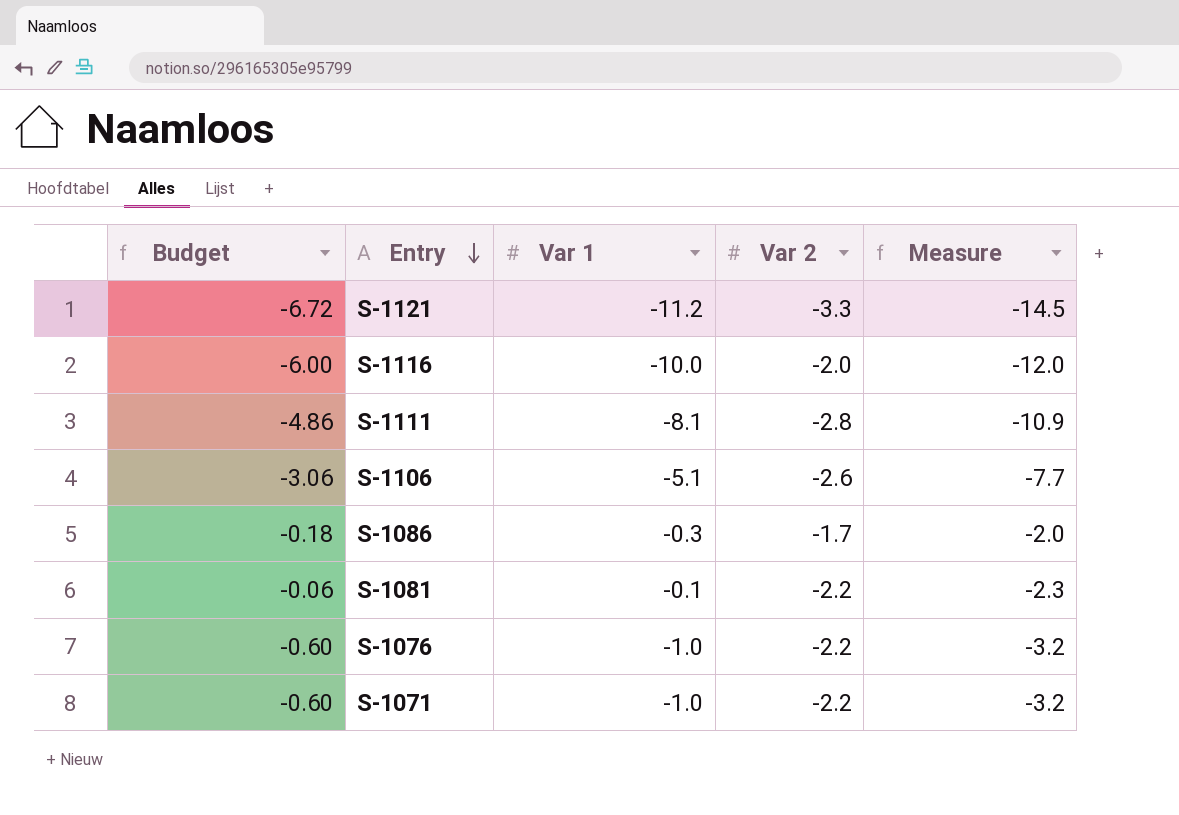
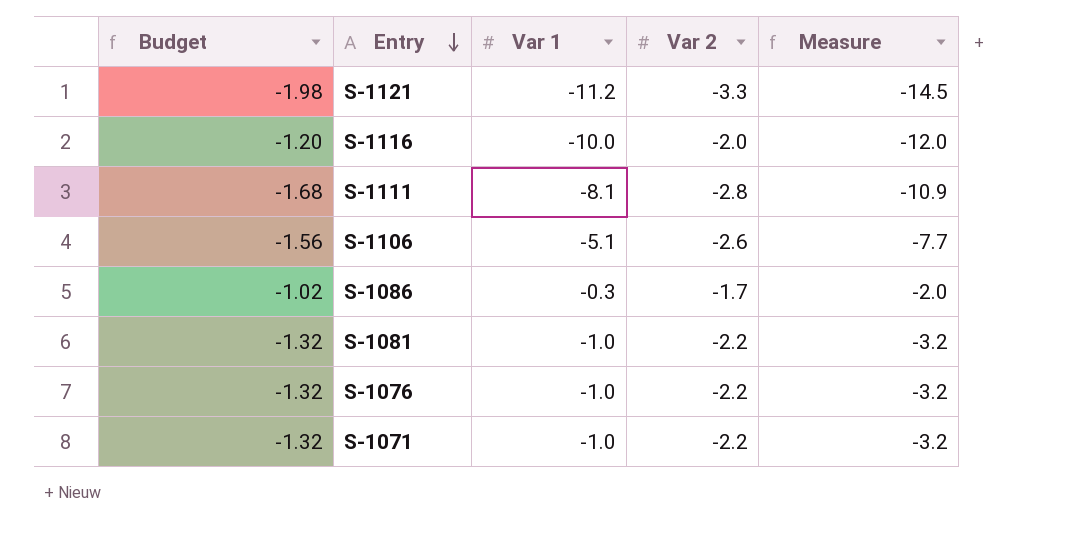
column Budget | formula: [Var 1] * 0.6 -> [Var 2] * 0.6
S-1081 | Var 1: -0.1 -> -1.0
S-1081 | Measure: -2.3 -> -3.2

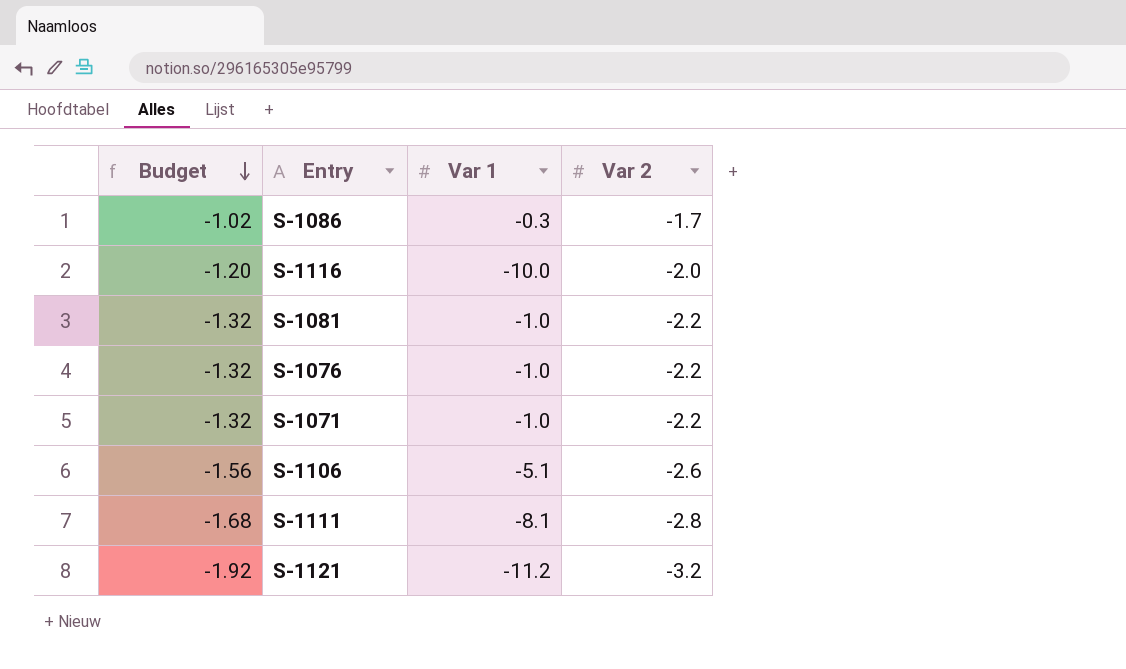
row order: Entry descending -> Budget descending
column Measure | formula: [Var 1] + [Var 2] -> none
S-1121 | Budget: -1.98 -> -1.92
S-1121 | Var 2: -3.3 -> -3.2

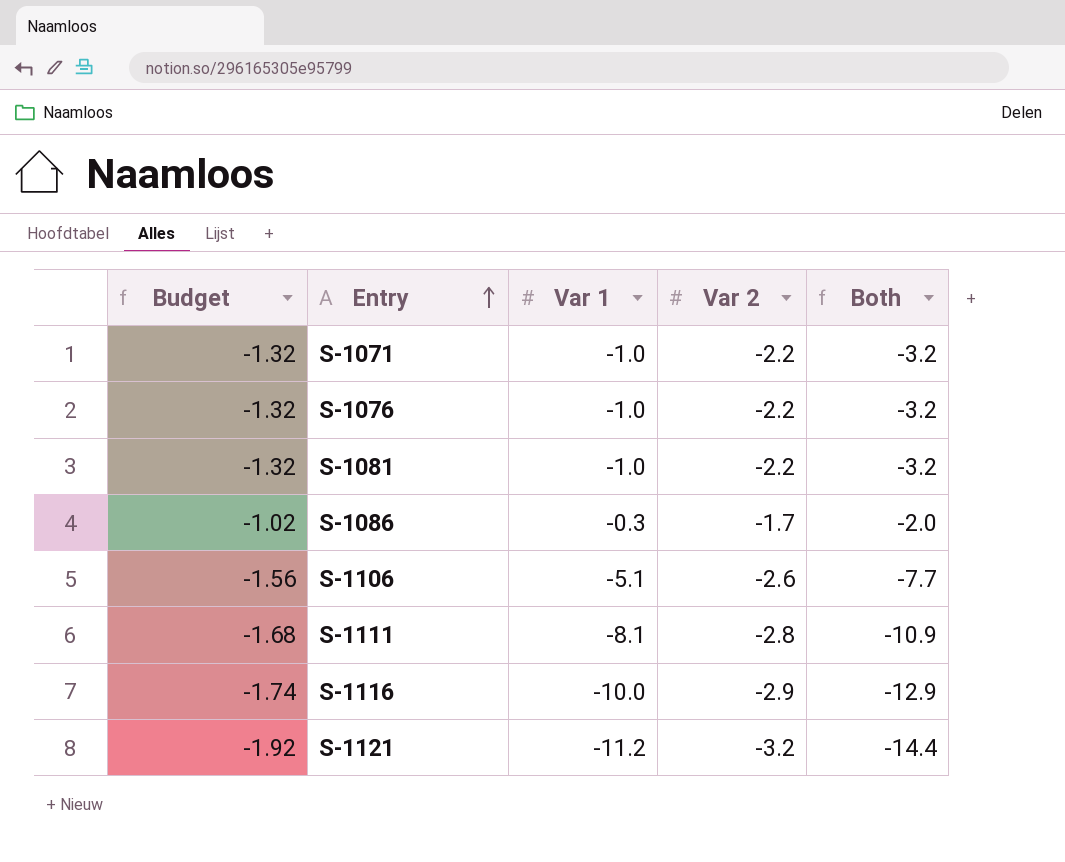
row order: Budget descending -> Entry ascending
column Both | formula: none -> [Var 1] + [Var 2]
S-1116 | Budget: -1.20 -> -1.74
S-1116 | Var 2: -2.0 -> -2.9

